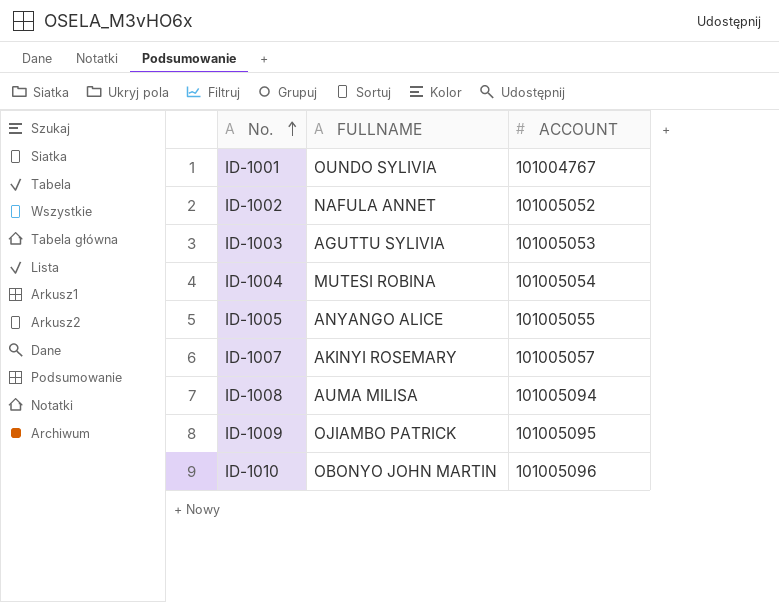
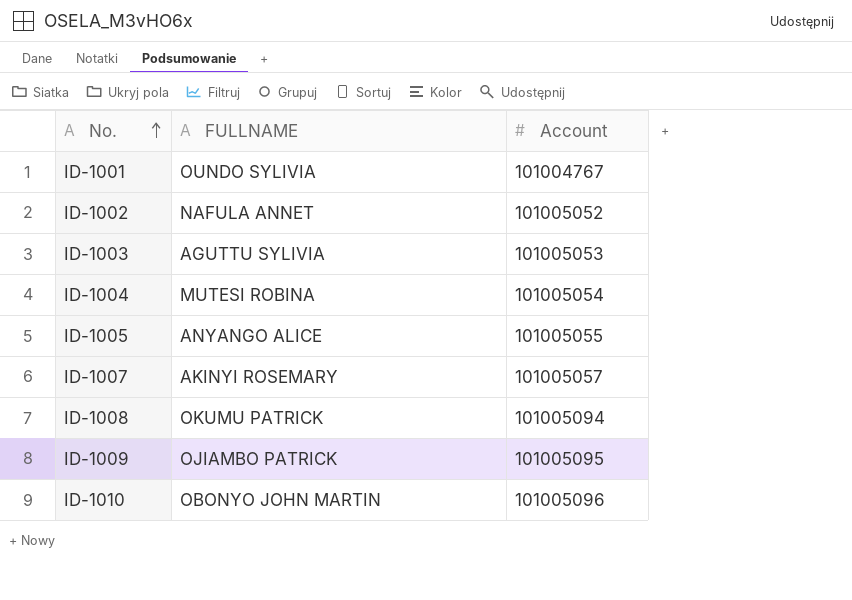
column name: ACCOUNT -> Account
ID-1008 | FULLNAME: AUMA MILISA -> OKUMU PATRICK

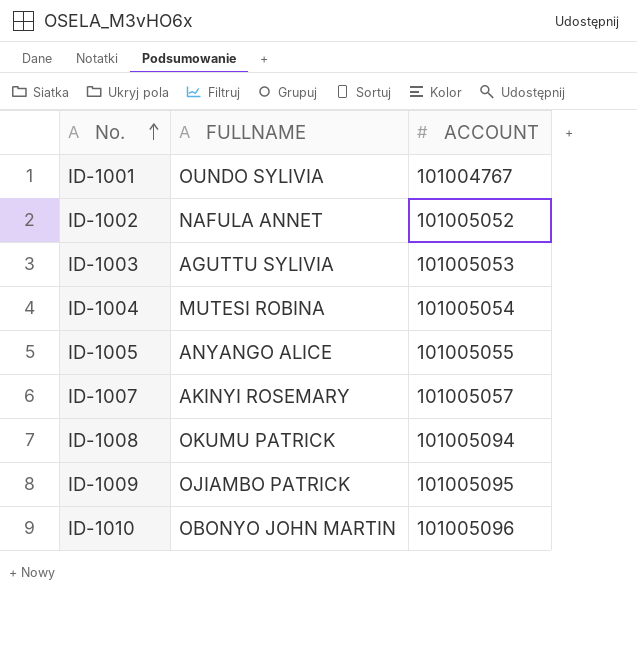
column name: Account -> ACCOUNT

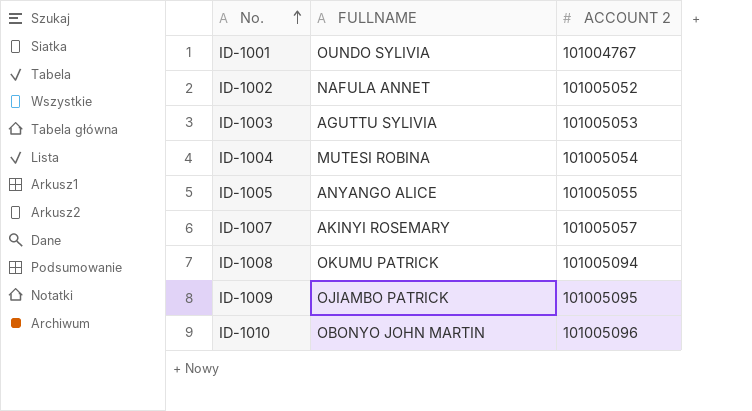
column name: ACCOUNT -> ACCOUNT 2

